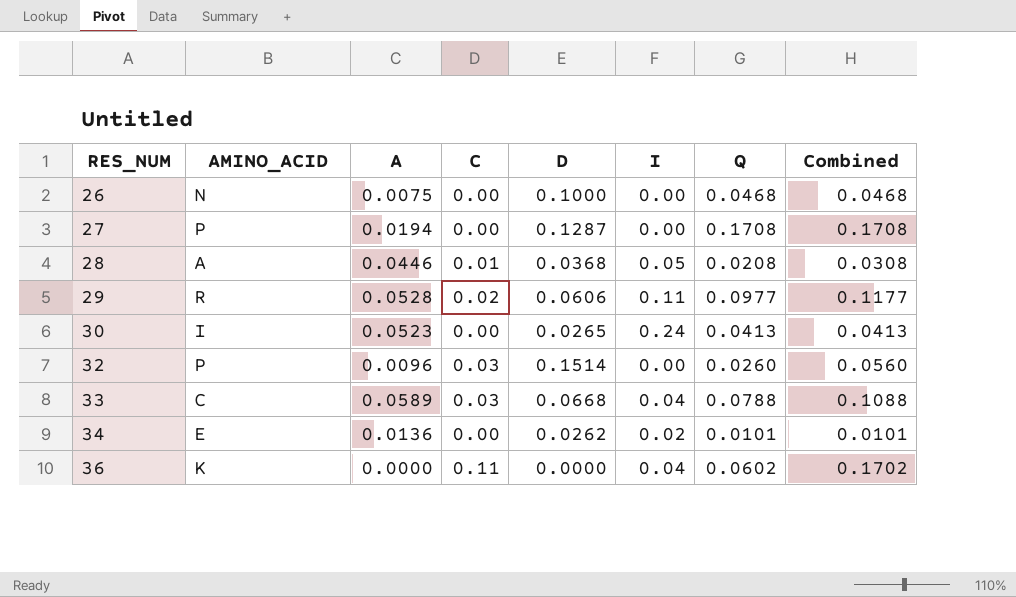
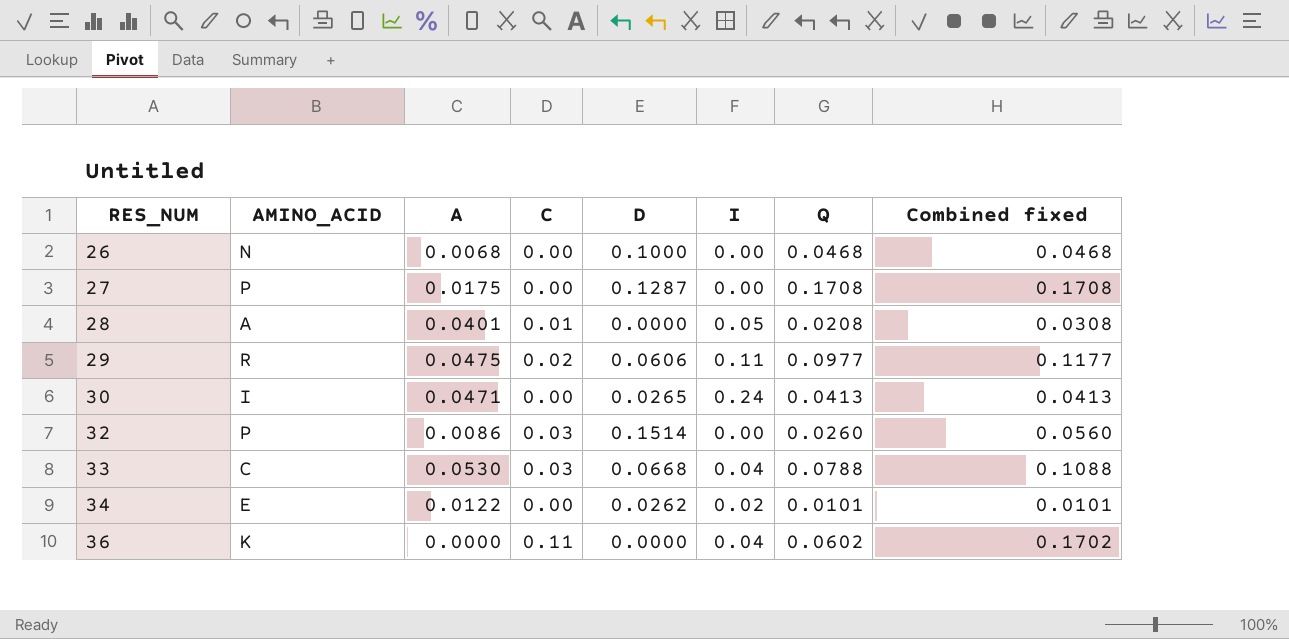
column name: Combined -> Combined fixed
26 | A: 0.0075 -> 0.0068
27 | A: 0.0194 -> 0.0175
28 | A: 0.0446 -> 0.0401
28 | D: 0.0368 -> 0.0000
29 | A: 0.0528 -> 0.0475
30 | A: 0.0523 -> 0.0471
32 | A: 0.0096 -> 0.0086
33 | A: 0.0589 -> 0.0530
34 | A: 0.0136 -> 0.0122

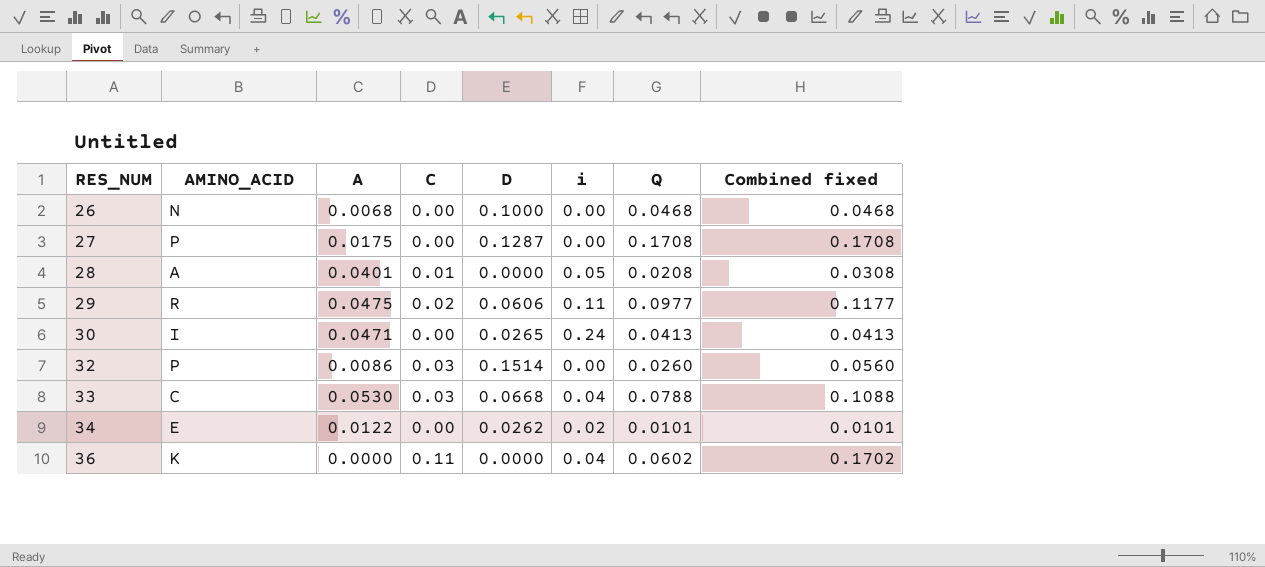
column name: I -> i

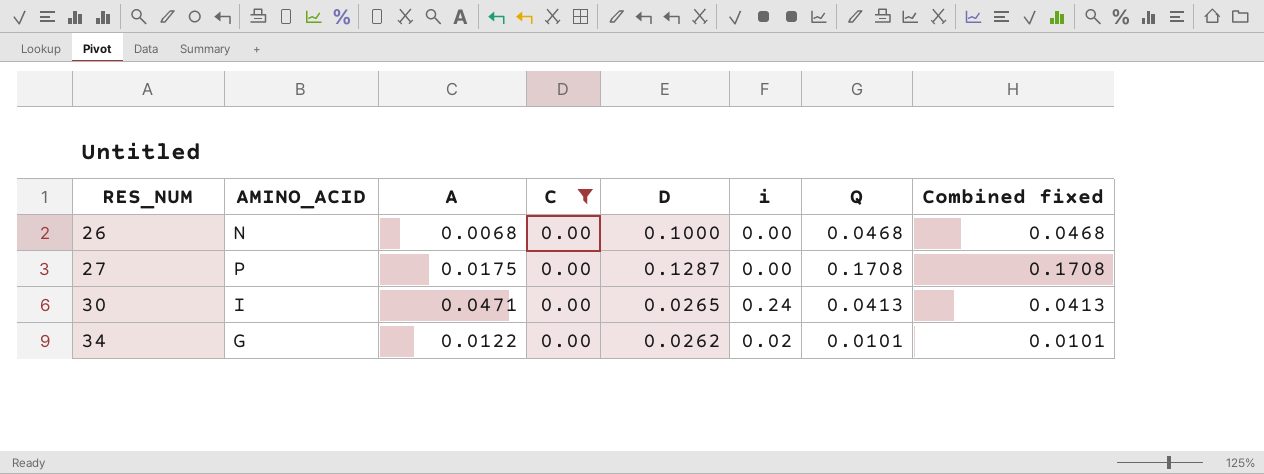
filter: none -> C = 0.00
34 | AMINO_ACID: E -> G

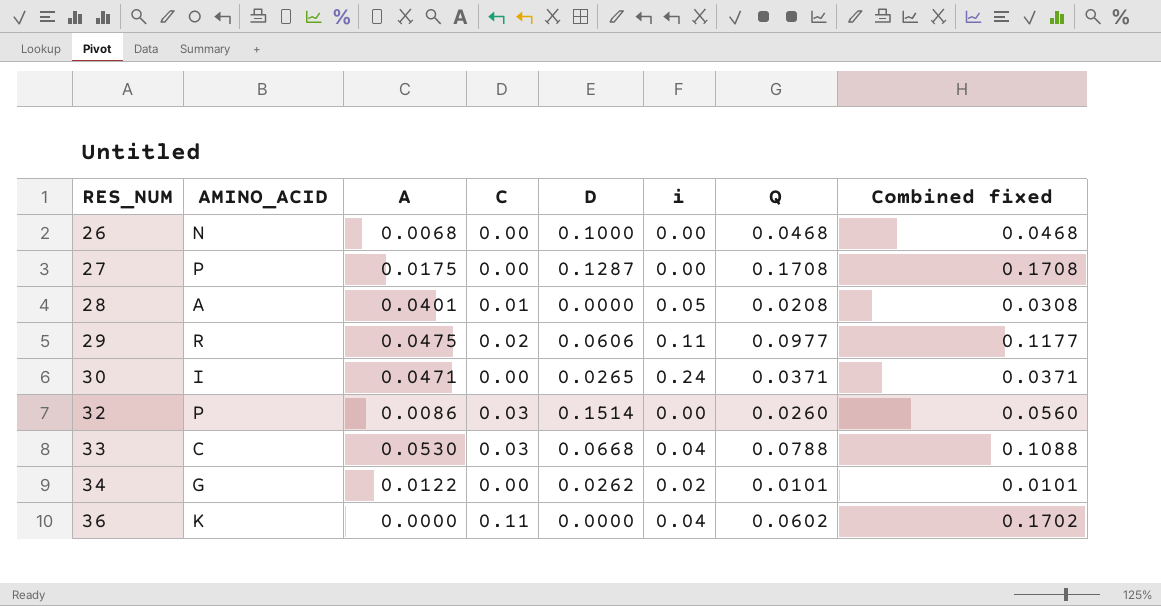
filter: C = 0.00 -> none
30 | Q: 0.0413 -> 0.0371
30 | Combined fixed: 0.0413 -> 0.0371

